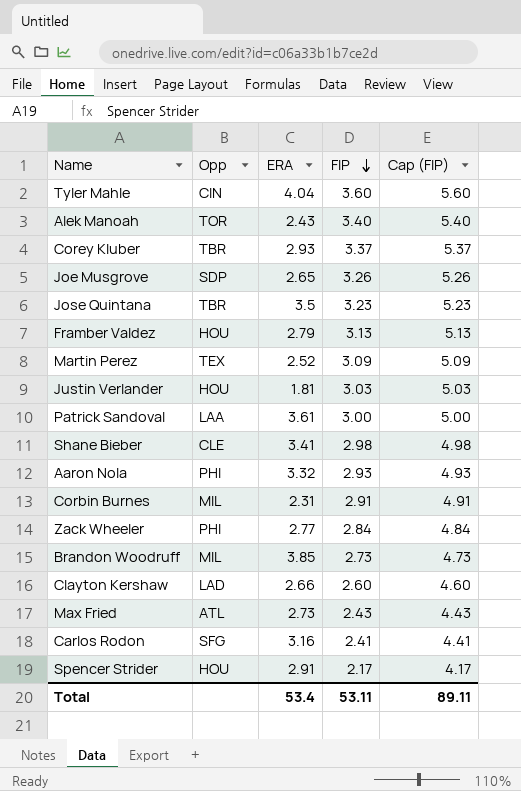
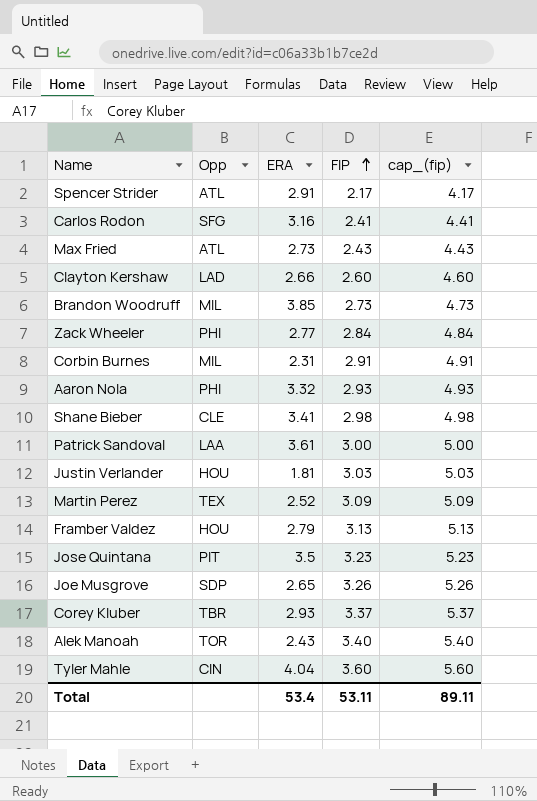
row order: FIP descending -> FIP ascending
column name: Cap (FIP) -> cap_(fip)
Spencer Strider | Opp: HOU -> ATL
Jose Quintana | Opp: TBR -> PIT

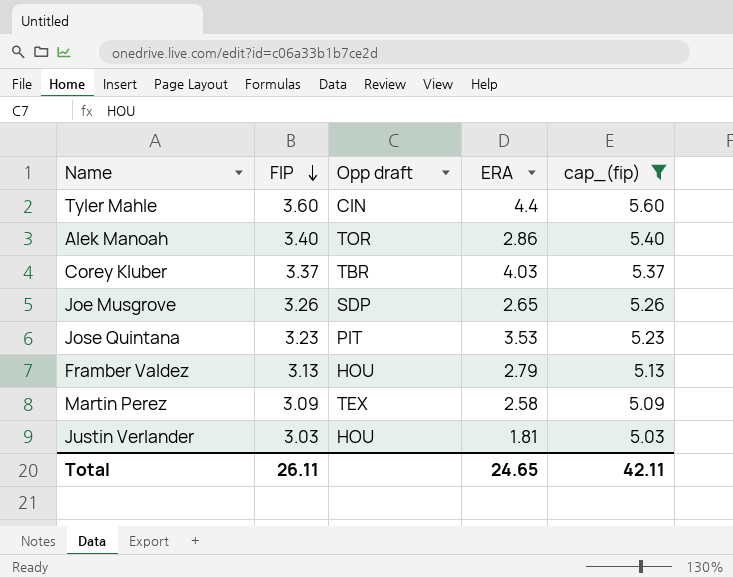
filter: none -> cap_(fip) >= 5.03
row order: FIP ascending -> FIP descending
column FIP | position: 4 -> 2
column name: Opp -> Opp draft
Tyler Mahle | ERA: 4.04 -> 4.4
Alek Manoah | ERA: 2.43 -> 2.86
Corey Kluber | ERA: 2.93 -> 4.03
Jose Quintana | ERA: 3.5 -> 3.53
Martin Perez | ERA: 2.52 -> 2.58
Total | FIP: 53.11 -> 26.11
Total | ERA: 53.4 -> 24.65
Total | cap_(fip): 89.11 -> 42.11

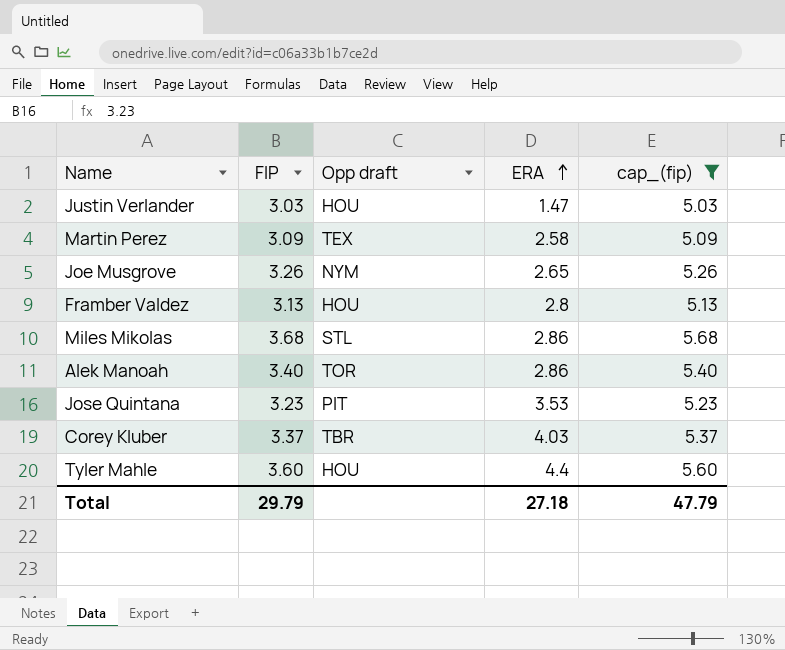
row order: FIP descending -> ERA ascending
Justin Verlander | ERA: 1.81 -> 1.47
Joe Musgrove | Opp draft: SDP -> NYM
Framber Valdez | ERA: 2.79 -> 2.8
row Miles Mikolas: none -> 3.68 | STL | 2.86 | 5.68
Tyler Mahle | Opp draft: CIN -> HOU
Total | FIP: 26.11 -> 29.79
Total | ERA: 24.65 -> 27.18
Total | cap_(fip): 42.11 -> 47.79

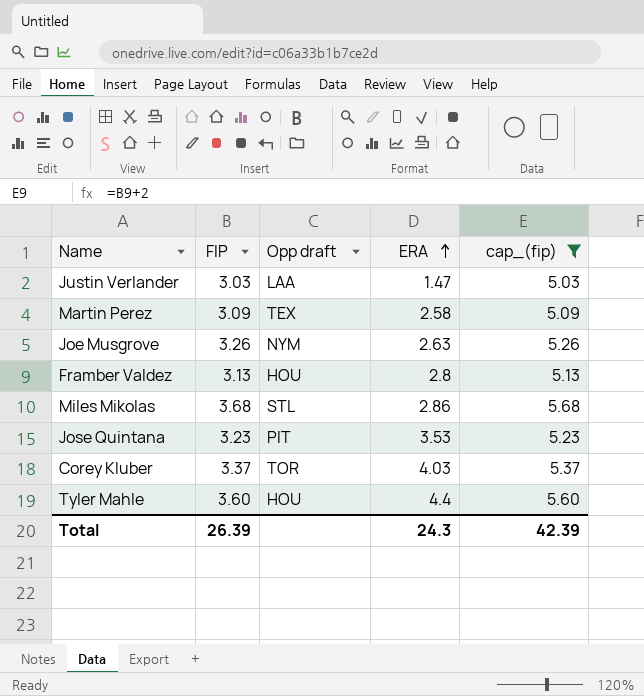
row Alek Manoah: 3.40 | TOR | 2.86 | 5.40 -> none
Justin Verlander | Opp draft: HOU -> LAA
Joe Musgrove | ERA: 2.65 -> 2.63
Corey Kluber | Opp draft: TBR -> TOR
Total | FIP: 29.79 -> 26.39
Total | ERA: 27.18 -> 24.3
Total | cap_(fip): 47.79 -> 42.39

